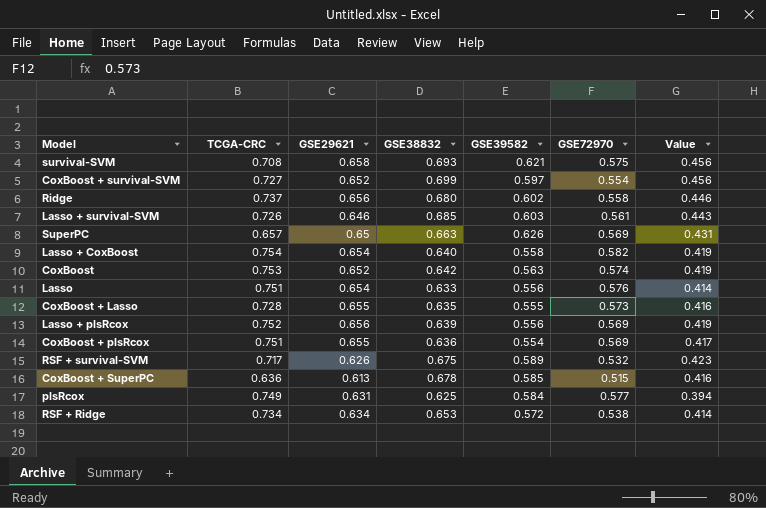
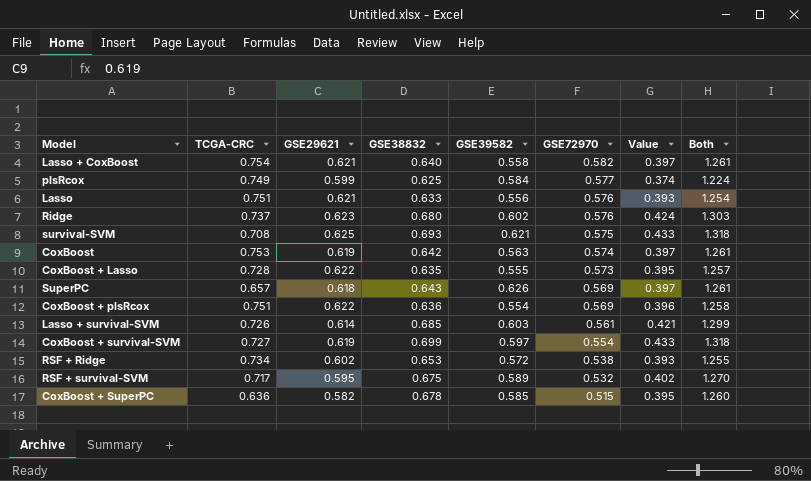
row order: none -> GSE72970 descending
column Both | formula: none -> [GSE29621] + [GSE38832]
row Lasso + plsRcox: 0.752 | 0.656 | 0.639 | 0.556 | 0.569 | 0.419 -> none
Lasso + CoxBoost | GSE29621: 0.654 -> 0.621
Lasso + CoxBoost | Value: 0.419 -> 0.397
plsRcox | GSE29621: 0.631 -> 0.599
plsRcox | Value: 0.394 -> 0.374
Lasso | GSE29621: 0.654 -> 0.621
Lasso | Value: 0.414 -> 0.393
Ridge | GSE29621: 0.656 -> 0.623
Ridge | GSE72970: 0.558 -> 0.576
Ridge | Value: 0.446 -> 0.424
survival-SVM | GSE29621: 0.658 -> 0.625
survival-SVM | Value: 0.456 -> 0.433
CoxBoost | GSE29621: 0.652 -> 0.619
CoxBoost | Value: 0.419 -> 0.397
CoxBoost + Lasso | GSE29621: 0.655 -> 0.622
CoxBoost + Lasso | Value: 0.416 -> 0.395
SuperPC | GSE29621: 0.65 -> 0.618
SuperPC | GSE38832: 0.663 -> 0.643
SuperPC | Value: 0.431 -> 0.397
CoxBoost + plsRcox | GSE29621: 0.655 -> 0.622
CoxBoost + plsRcox | Value: 0.417 -> 0.396
Lasso + survival-SVM | GSE29621: 0.646 -> 0.614
Lasso + survival-SVM | Value: 0.443 -> 0.421
CoxBoost + survival-SVM | GSE29621: 0.652 -> 0.619
CoxBoost + survival-SVM | Value: 0.456 -> 0.433
RSF + Ridge | GSE29621: 0.634 -> 0.602
RSF + Ridge | Value: 0.414 -> 0.393
RSF + survival-SVM | GSE29621: 0.626 -> 0.595
RSF + survival-SVM | Value: 0.423 -> 0.402
CoxBoost + SuperPC | GSE29621: 0.613 -> 0.582
CoxBoost + SuperPC | Value: 0.416 -> 0.395

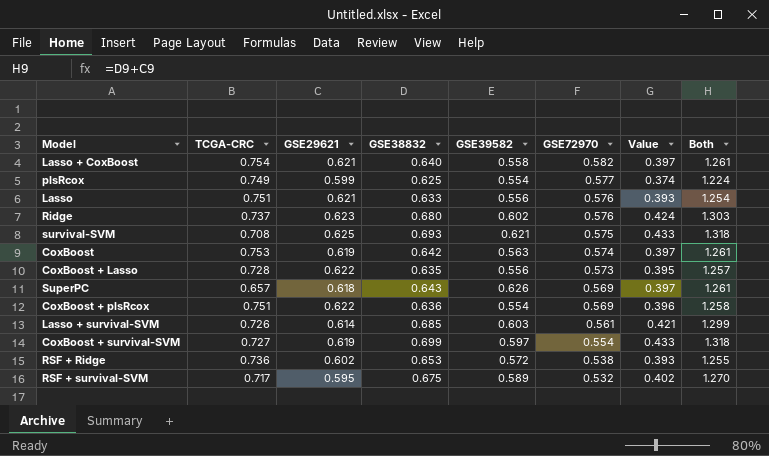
row CoxBoost + SuperPC: 0.636 | 0.582 | 0.678 | 0.585 | 0.515 | 0.395 | 1.260 -> none
plsRcox | GSE39582: 0.584 -> 0.554
CoxBoost + Lasso | GSE39582: 0.555 -> 0.556
RSF + Ridge | TCGA-CRC: 0.734 -> 0.736

